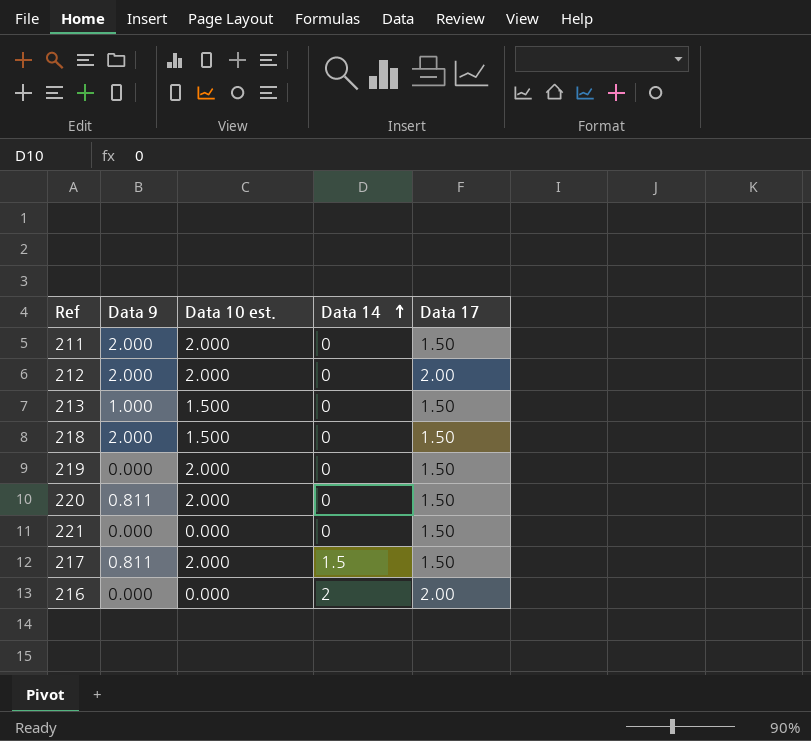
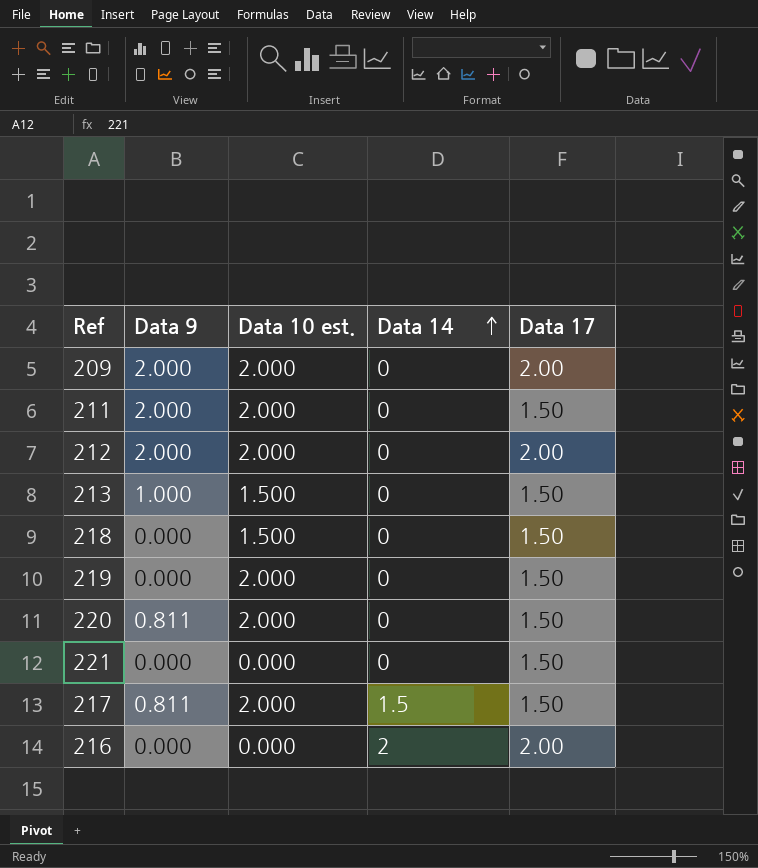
row 209: none -> 2.000 | 2.000 | 0 | 2.00
218 | Data 9: 2.000 -> 0.000

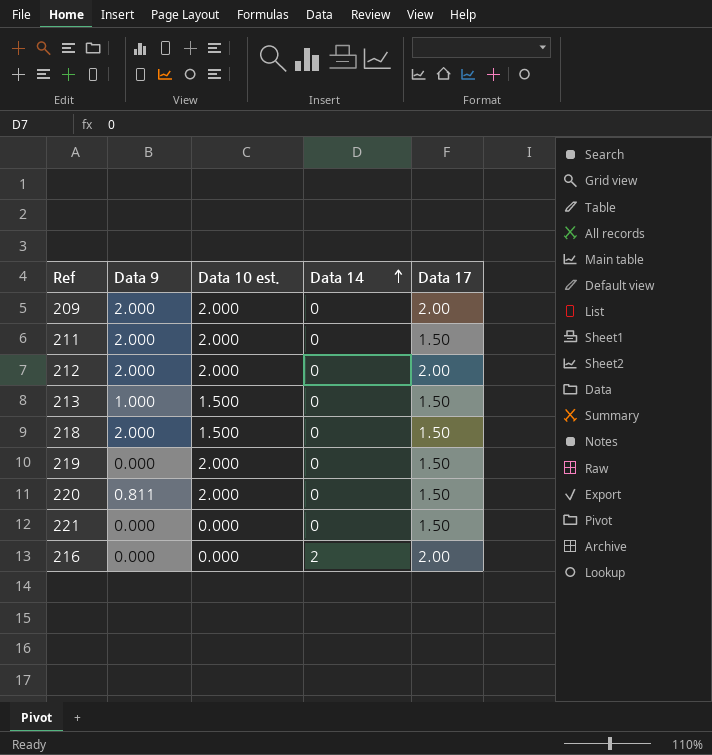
row 217: 0.811 | 2.000 | 1.5 | 1.50 -> none
218 | Data 9: 0.000 -> 2.000

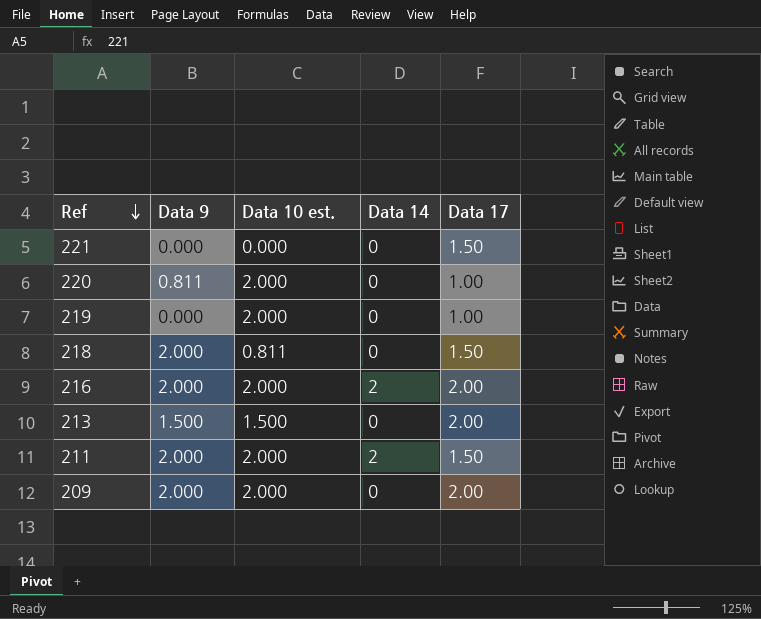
row order: Data 14 ascending -> Ref descending
row 212: 2.000 | 2.000 | 0 | 2.00 -> none
220 | Data 17: 1.50 -> 1.00
219 | Data 17: 1.50 -> 1.00
218 | Data 10 est.: 1.500 -> 0.811
216 | Data 9: 0.000 -> 2.000
216 | Data 10 est.: 0.000 -> 2.000
213 | Data 9: 1.000 -> 1.500
213 | Data 17: 1.50 -> 2.00
211 | Data 14: 0 -> 2

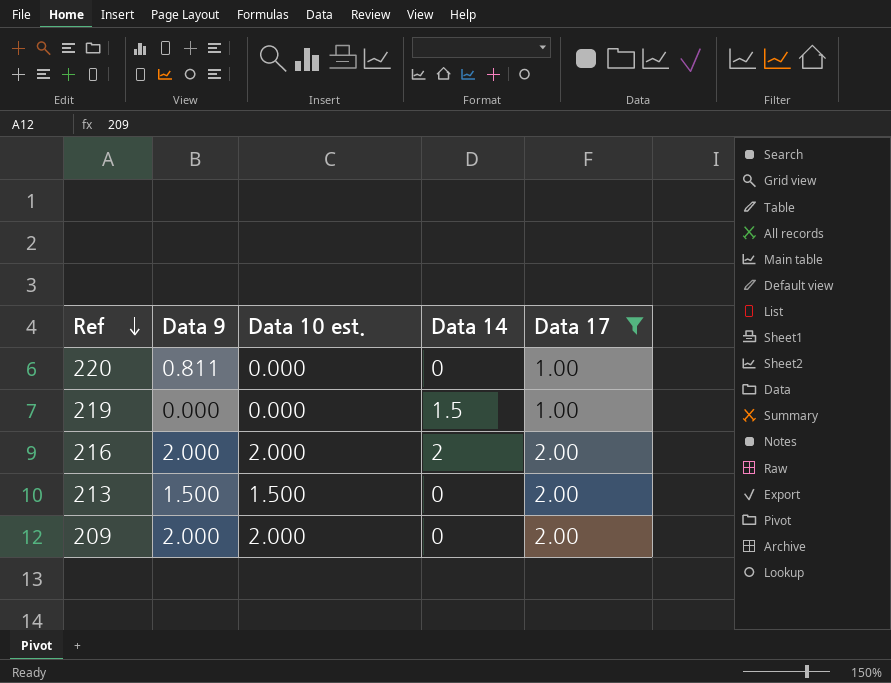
filter: none -> Data 17 != 1.50
220 | Data 10 est.: 2.000 -> 0.000
219 | Data 10 est.: 2.000 -> 0.000
219 | Data 14: 0 -> 1.5

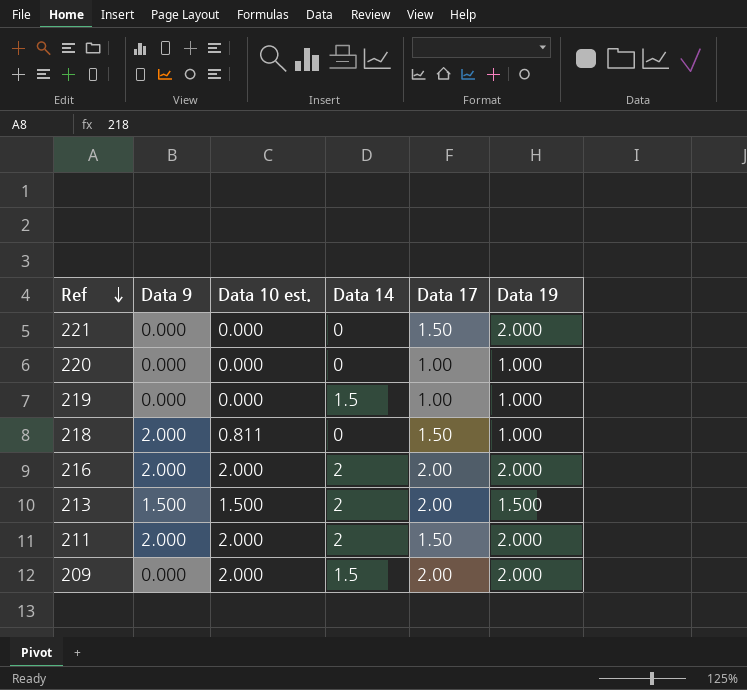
filter: Data 17 != 1.50 -> none
column Data 19 | position: none -> 6
220 | Data 9: 0.811 -> 0.000
213 | Data 14: 0 -> 2
209 | Data 9: 2.000 -> 0.000
209 | Data 14: 0 -> 1.5

